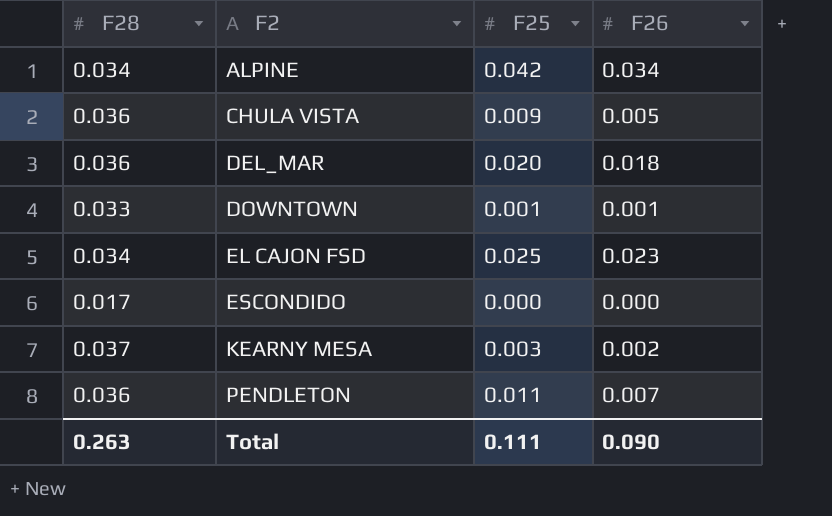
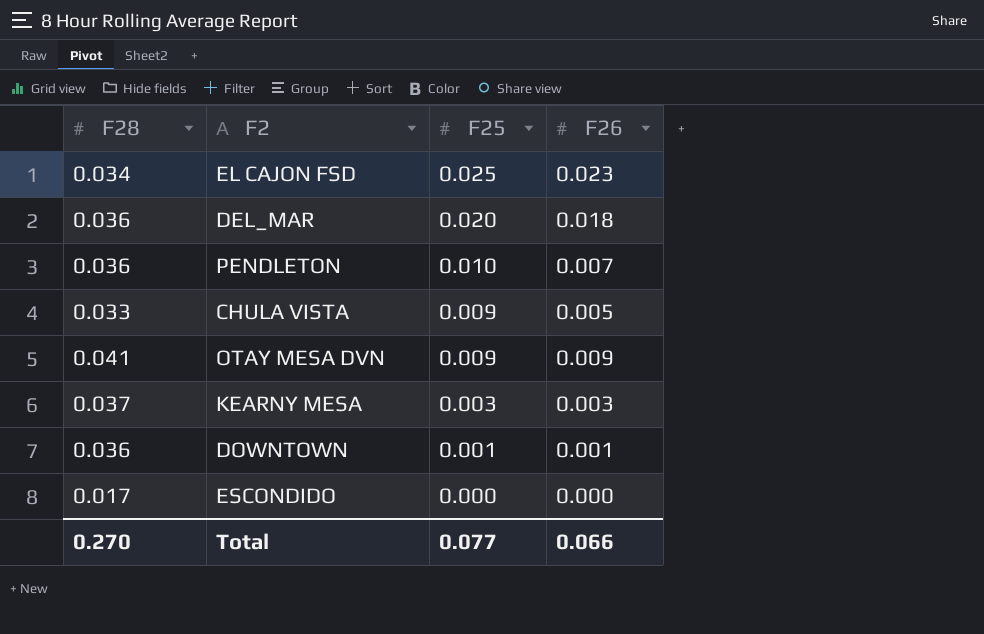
row order: F2 ascending -> F25 descending
row ALPINE: 0.034 | 0.042 | 0.034 -> none
PENDLETON | F25: 0.011 -> 0.010
CHULA VISTA | F28: 0.036 -> 0.033
row OTAY MESA DVN: none -> 0.041 | 0.009 | 0.009
KEARNY MESA | F26: 0.002 -> 0.003
DOWNTOWN | F28: 0.033 -> 0.036
Total | F28: 0.263 -> 0.270
Total | F25: 0.111 -> 0.077
Total | F26: 0.090 -> 0.066

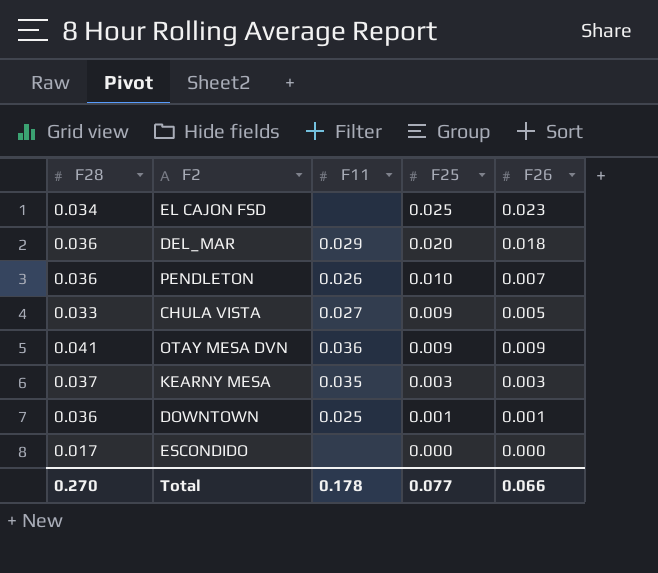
column F11 | position: none -> 3

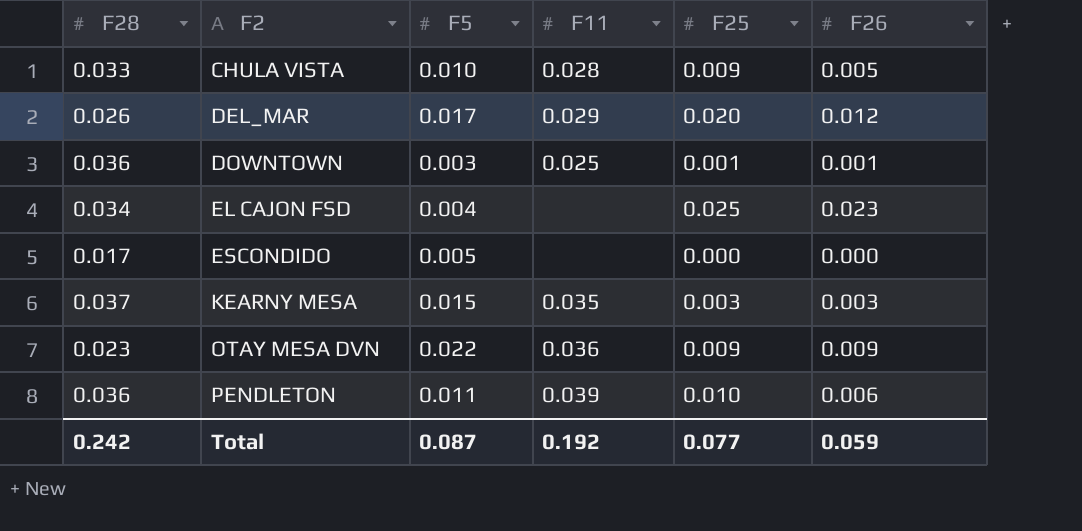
row order: F25 descending -> F2 ascending
column F5 | position: none -> 3
CHULA VISTA | F11: 0.027 -> 0.028
DEL_MAR | F28: 0.036 -> 0.026
DEL_MAR | F26: 0.018 -> 0.012
OTAY MESA DVN | F28: 0.041 -> 0.023
PENDLETON | F11: 0.026 -> 0.039
PENDLETON | F26: 0.007 -> 0.006
Total | F28: 0.270 -> 0.242
Total | F11: 0.178 -> 0.192
Total | F26: 0.066 -> 0.059

